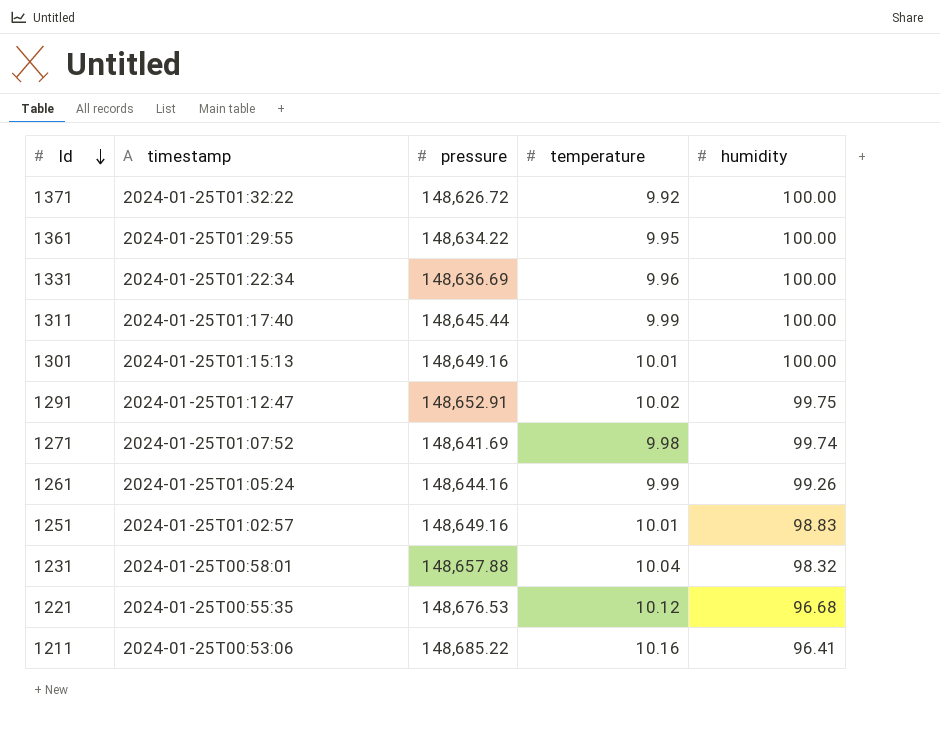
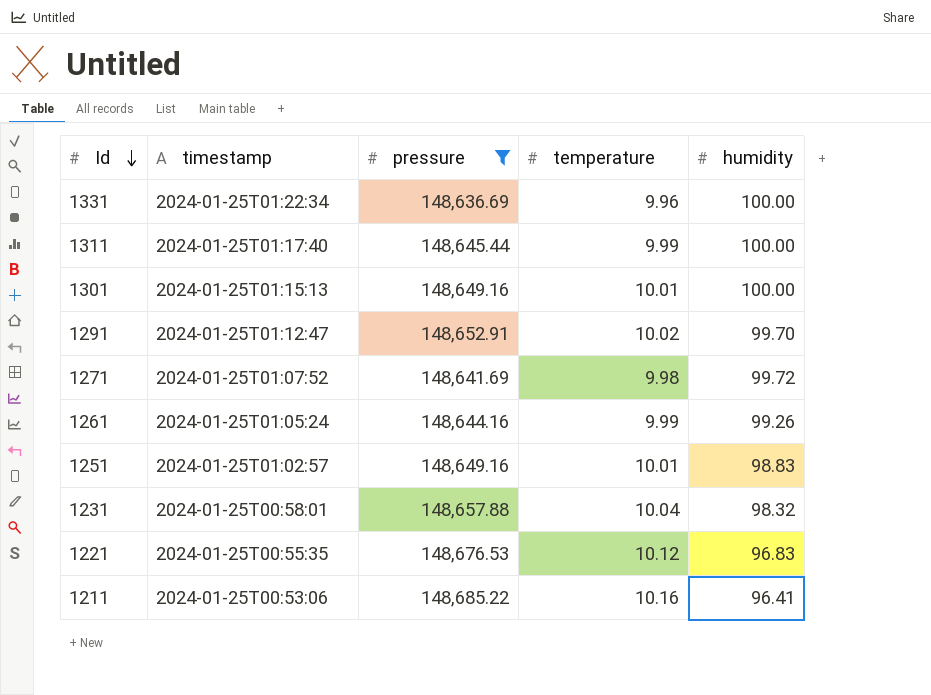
filter: none -> pressure >= 148,636.69
1291 | humidity: 99.75 -> 99.70
1271 | humidity: 99.74 -> 99.72
1221 | humidity: 96.68 -> 96.83

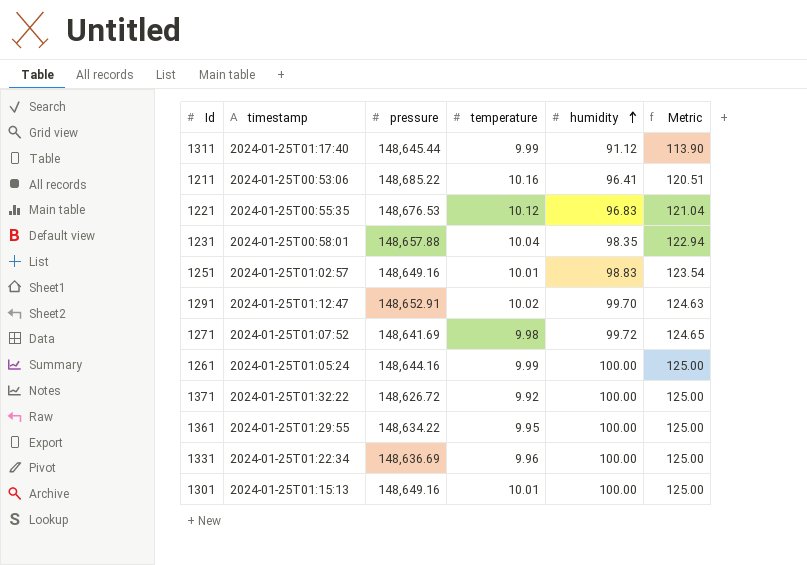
filter: pressure >= 148,636.69 -> none
row order: Id descending -> humidity ascending
column Metric | formula: none -> [humidity] * 1.25
1311 | humidity: 100.00 -> 91.12
1231 | humidity: 98.32 -> 98.35
1261 | humidity: 99.26 -> 100.00

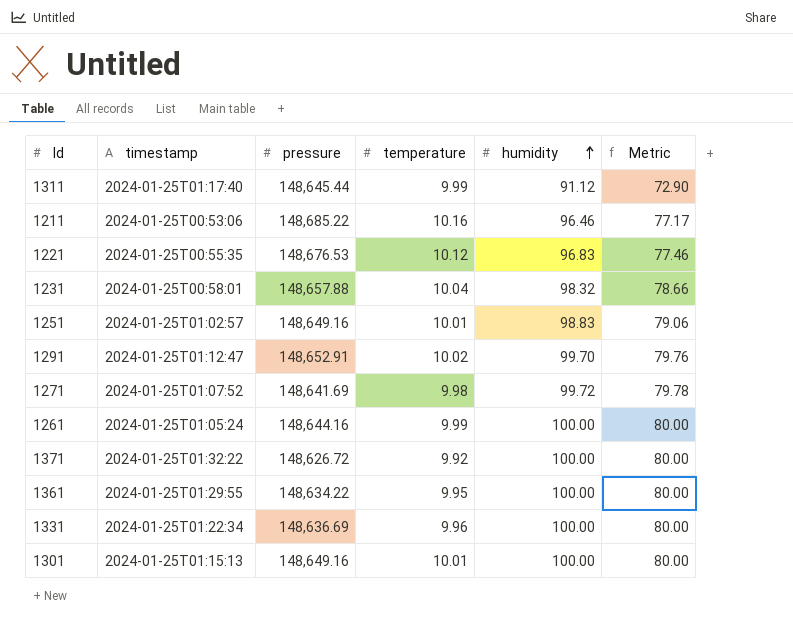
column Metric | formula: [humidity] * 1.25 -> [humidity] * 0.8
1211 | humidity: 96.41 -> 96.46
1231 | humidity: 98.35 -> 98.32

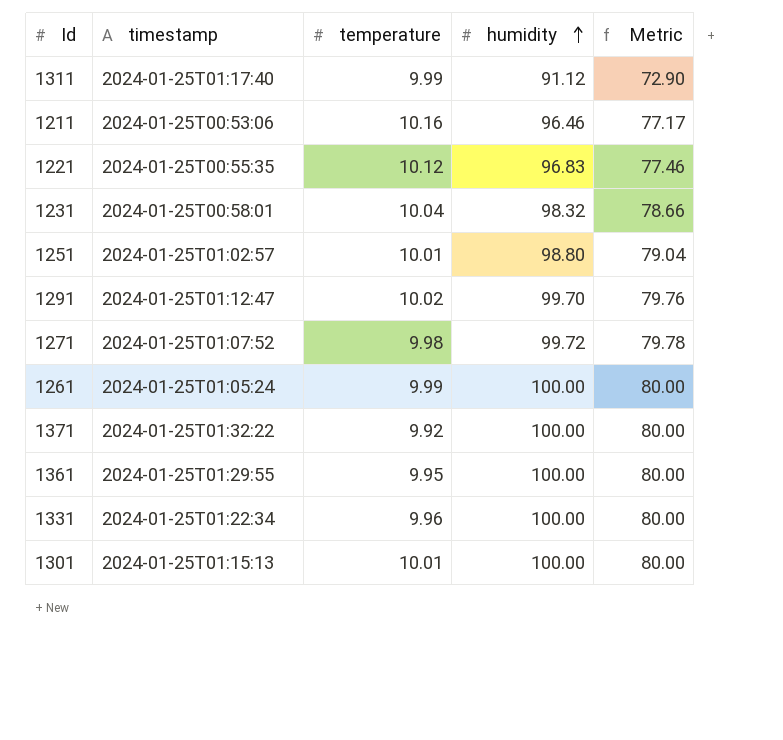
column pressure | position: 3 -> none
1251 | humidity: 98.83 -> 98.80
1251 | Metric: 79.06 -> 79.04

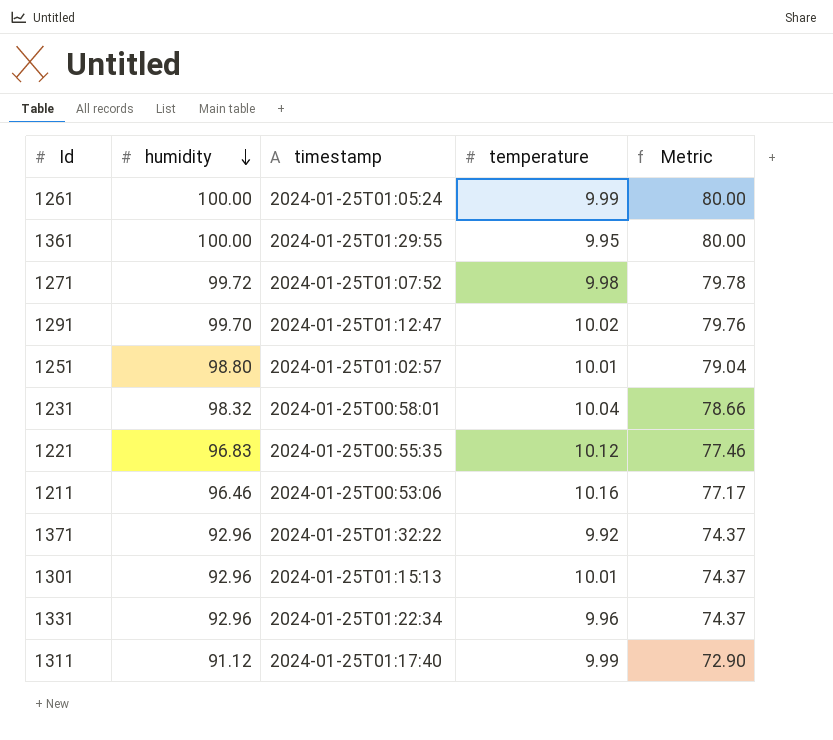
row order: humidity ascending -> humidity descending
column humidity | position: 4 -> 2
1371 | humidity: 100.00 -> 92.96
1371 | Metric: 80.00 -> 74.37
1301 | humidity: 100.00 -> 92.96
1301 | Metric: 80.00 -> 74.37
1331 | humidity: 100.00 -> 92.96
1331 | Metric: 80.00 -> 74.37

